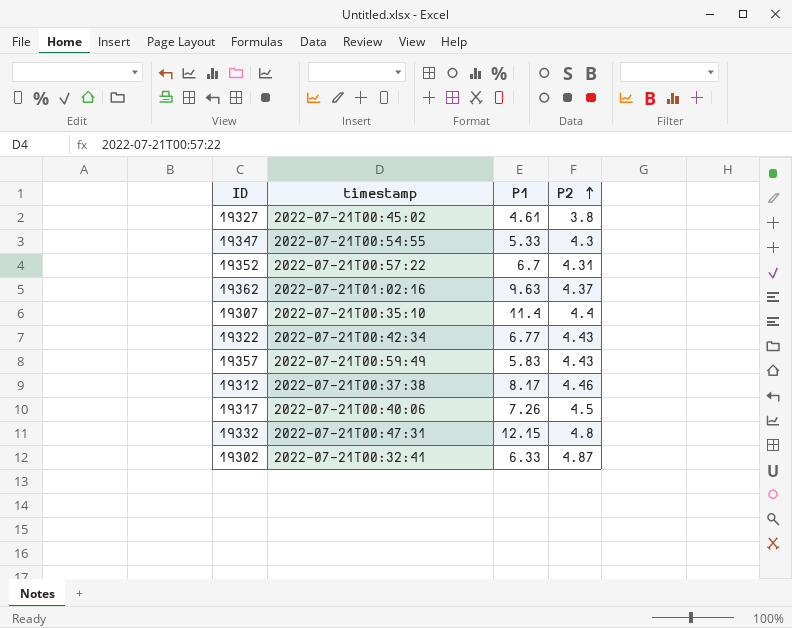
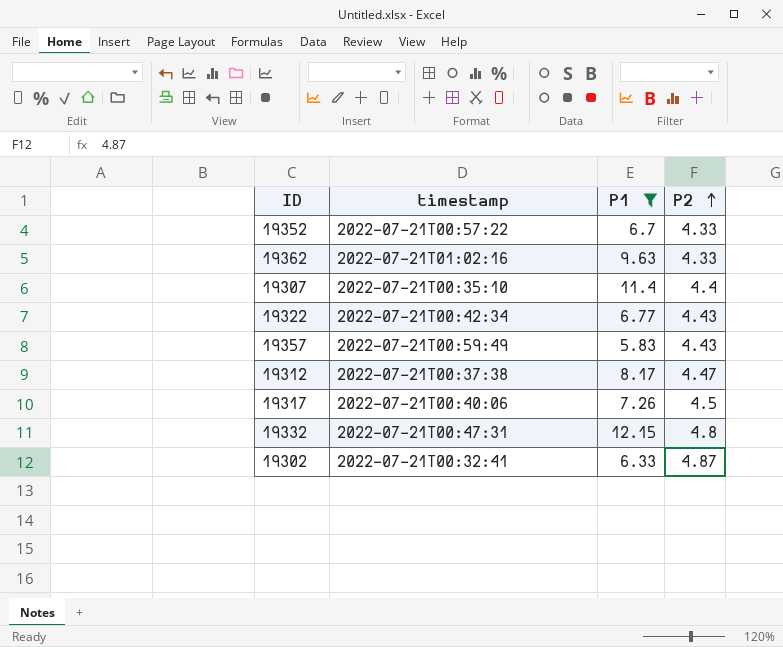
filter: none -> P1 >= 5.83
19352 | P2: 4.31 -> 4.33
19362 | P2: 4.37 -> 4.33
19312 | P2: 4.46 -> 4.47

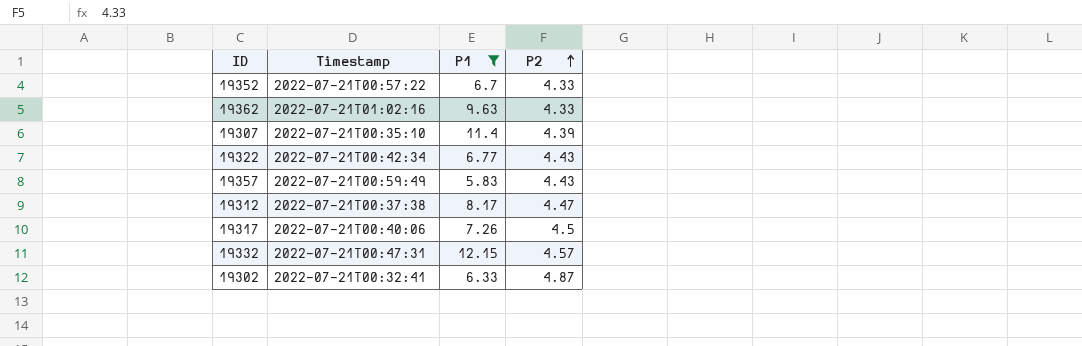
column name: timestamp -> Timestamp
19307 | P2: 4.4 -> 4.39
19332 | P2: 4.8 -> 4.57

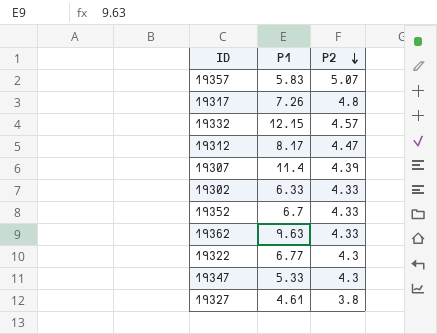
filter: P1 >= 5.83 -> none
row order: P2 ascending -> P2 descending
column Timestamp | position: 2 -> none
19357 | P2: 4.43 -> 5.07
19317 | P2: 4.5 -> 4.8
19302 | P2: 4.87 -> 4.33
19322 | P2: 4.43 -> 4.3

